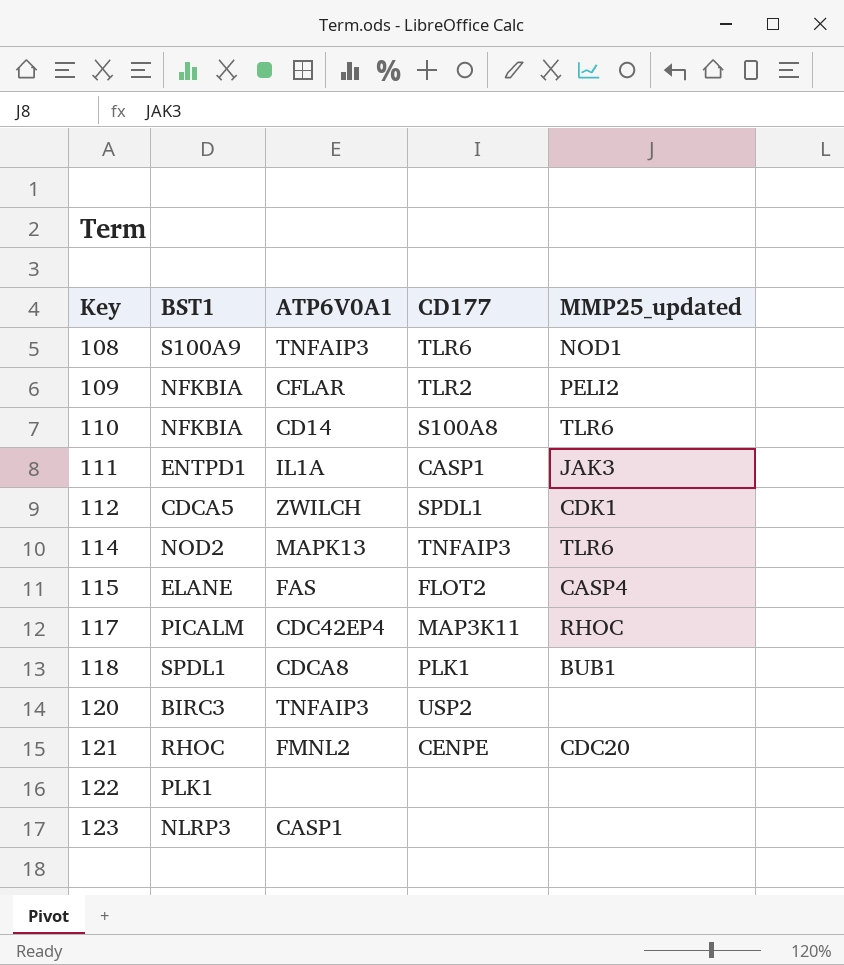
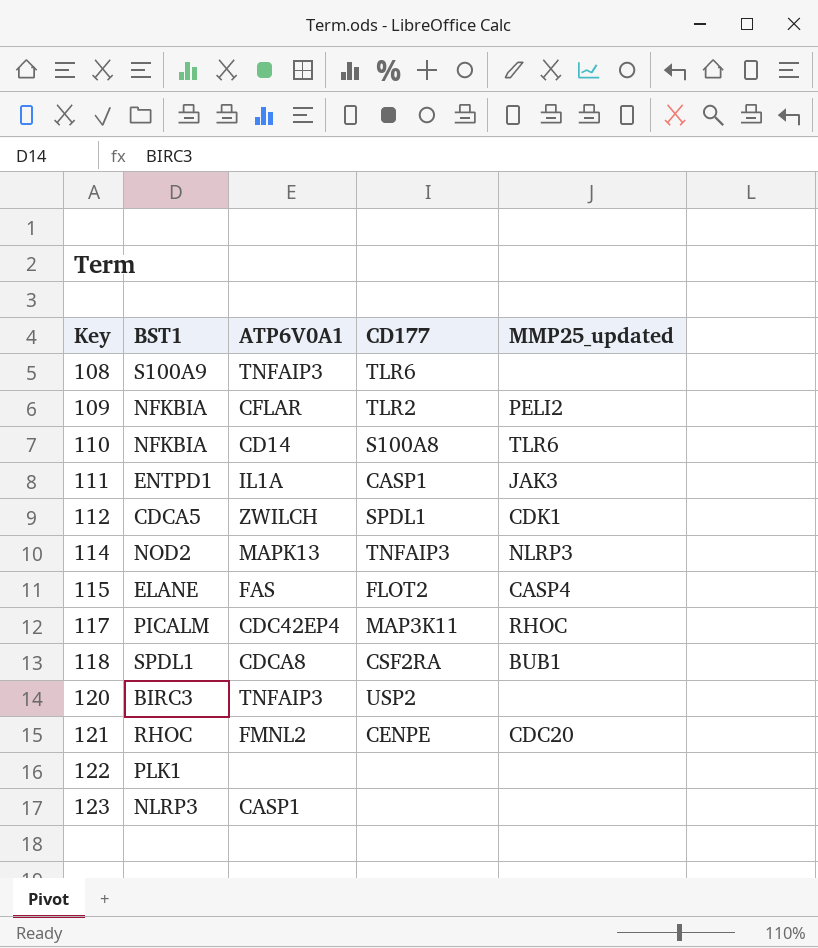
108 | MMP25_updated: NOD1 -> none
114 | MMP25_updated: TLR6 -> NLRP3
118 | CD177: PLK1 -> CSF2RA

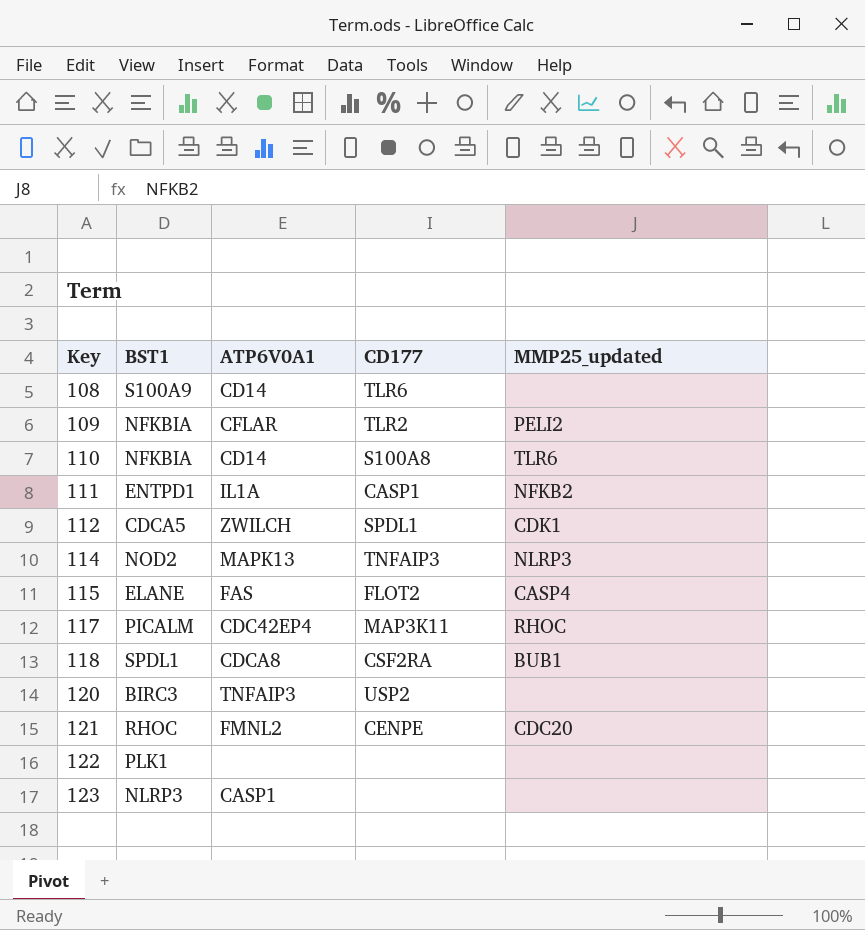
108 | ATP6V0A1: TNFAIP3 -> CD14
111 | MMP25_updated: JAK3 -> NFKB2

